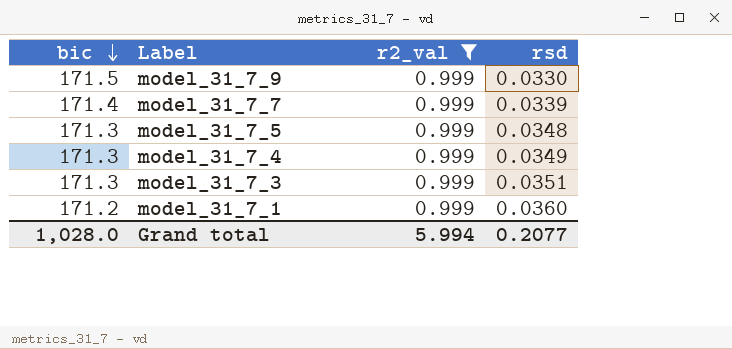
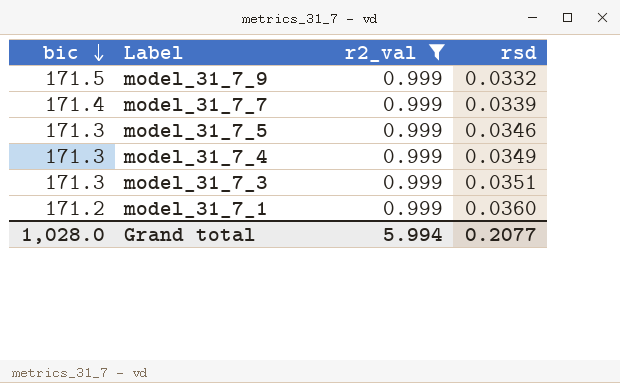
model_31_7_9 | rsd: 0.0330 -> 0.0332
model_31_7_5 | rsd: 0.0348 -> 0.0346

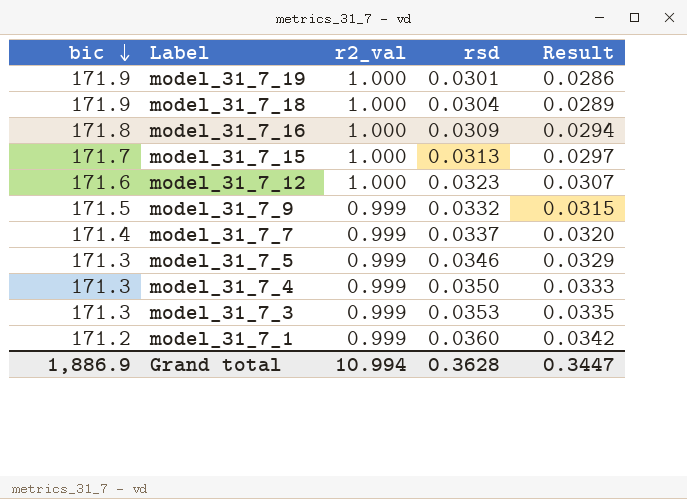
filter: r2_val = 0.999 -> none
column Result | formula: none -> [rsd] * 0.95
model_31_7_7 | rsd: 0.0339 -> 0.0337
model_31_7_4 | rsd: 0.0349 -> 0.0350
model_31_7_3 | rsd: 0.0351 -> 0.0353
Grand total | bic: 1,028.0 -> 1,886.9
Grand total | r2_val: 5.994 -> 10.994
Grand total | rsd: 0.2077 -> 0.3628

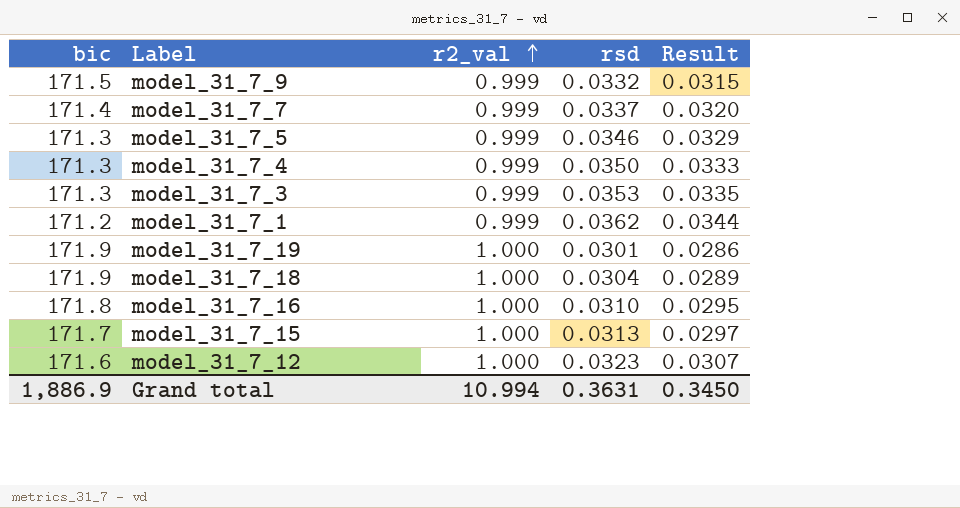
row order: bic descending -> r2_val ascending
model_31_7_1 | rsd: 0.0360 -> 0.0362
model_31_7_1 | Result: 0.0342 -> 0.0344
model_31_7_16 | rsd: 0.0309 -> 0.0310
model_31_7_16 | Result: 0.0294 -> 0.0295
Grand total | rsd: 0.3628 -> 0.3631
Grand total | Result: 0.3447 -> 0.3450

